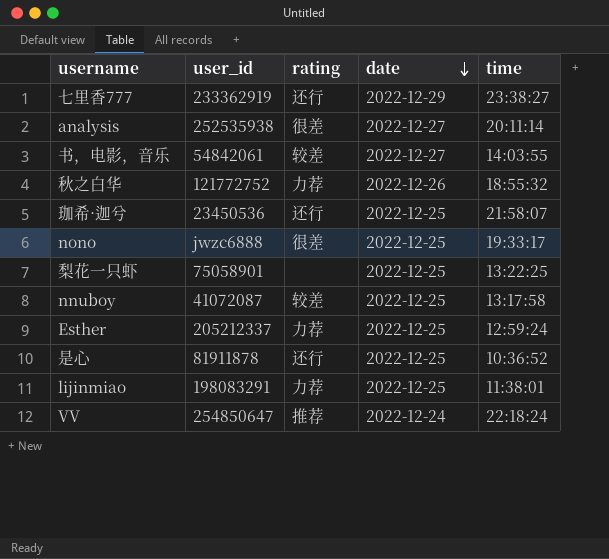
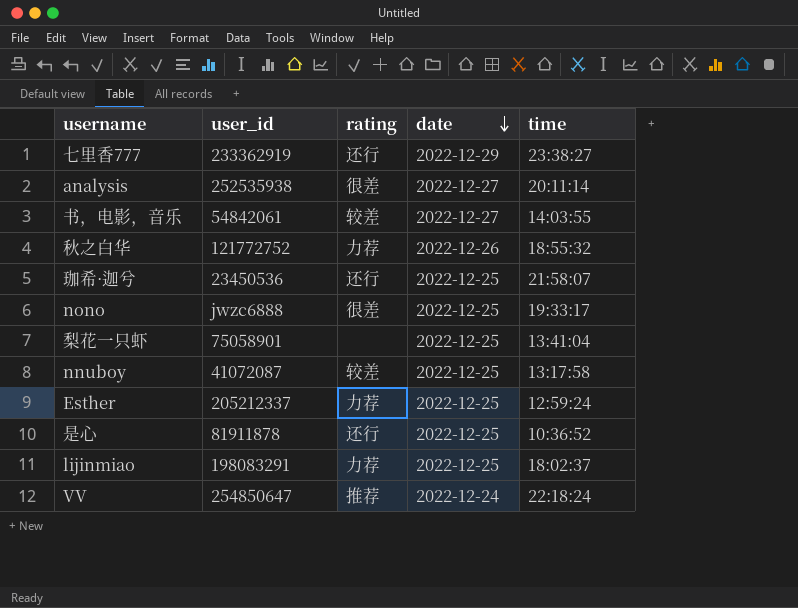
梨花一只虾 | time: 13:22:25 -> 13:41:04
lijinmiao | time: 11:38:01 -> 18:02:37

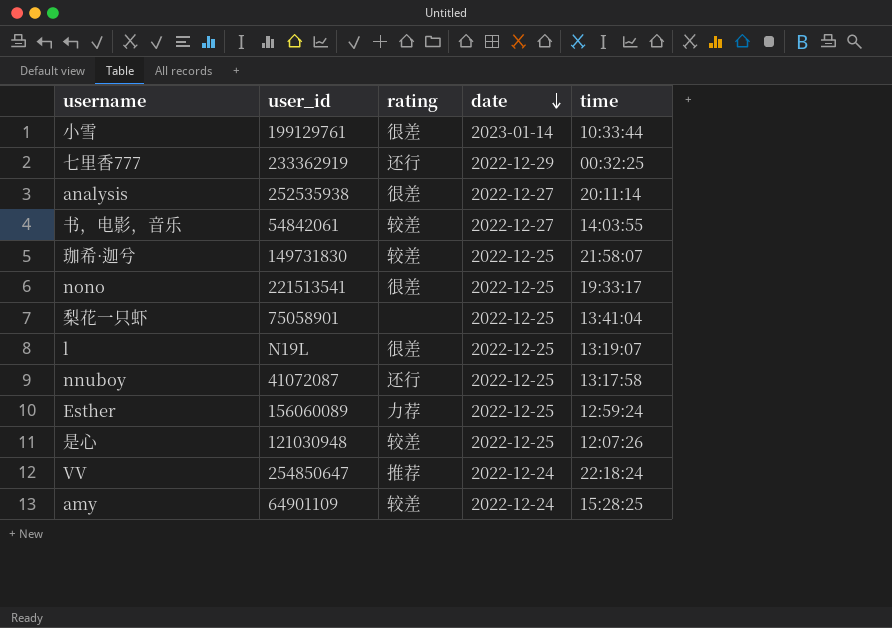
row 秋之白华: 121772752 | 力荐 | 2022-12-26 | 18:55:32 -> none
row lijinmiao: 198083291 | 力荐 | 2022-12-25 | 18:02:37 -> none
row 小雪: none -> 199129761 | 很差 | 2023-01-14 | 10:33:44
七里香777 | time: 23:38:27 -> 00:32:25
珈希·迦兮 | user_id: 23450536 -> 149731830
珈希·迦兮 | rating: 还行 -> 较差
nono | user_id: jwzc6888 -> 221513541
row l: none -> N19L | 很差 | 2022-12-25 | 13:19:07
nnuboy | rating: 较差 -> 还行
Esther | user_id: 205212337 -> 156060089
是心 | user_id: 81911878 -> 121030948
是心 | rating: 还行 -> 较差
是心 | time: 10:36:52 -> 12:07:26
row amy: none -> 64901109 | 较差 | 2022-12-24 | 15:28:25

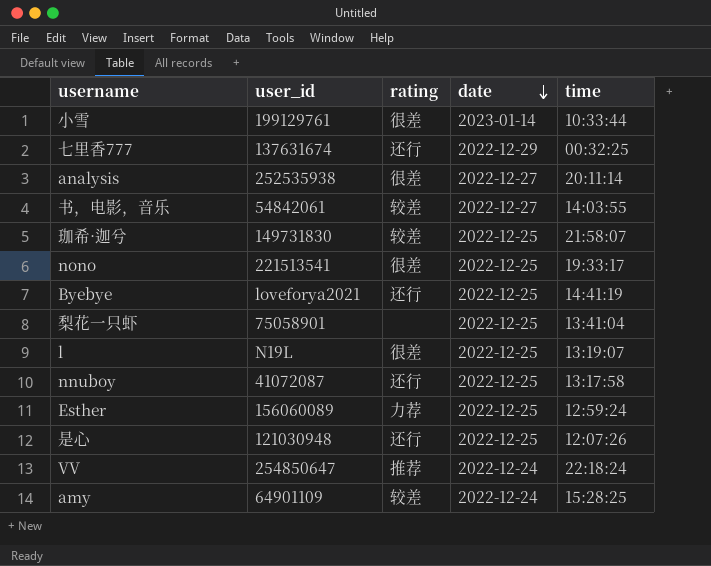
七里香777 | user_id: 233362919 -> 137631674
row Byebye: none -> loveforya2021 | 还行 | 2022-12-25 | 14:41:19
是心 | rating: 较差 -> 还行

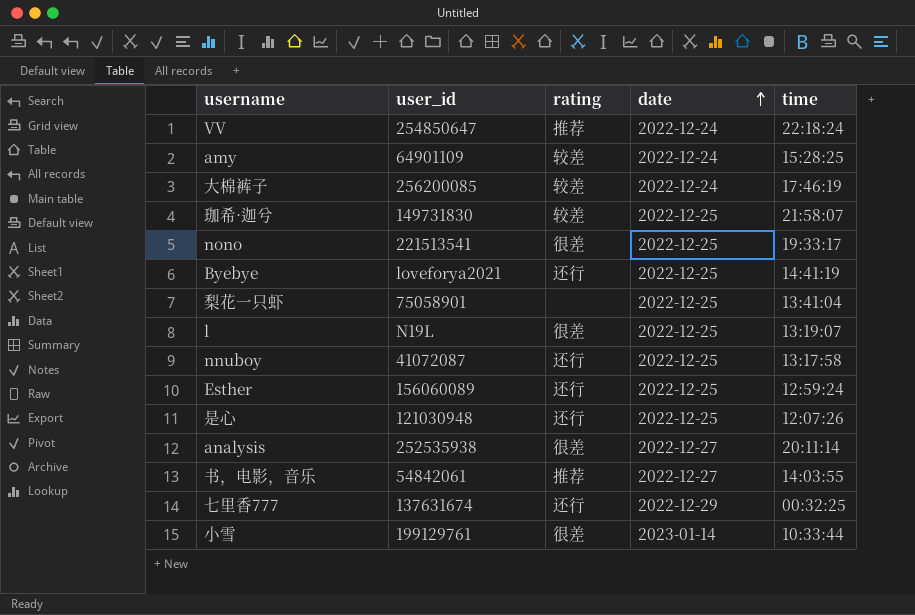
row order: date descending -> date ascending
row 大棉裤子: none -> 256200085 | 较差 | 2022-12-24 | 17:46:19
Esther | rating: 力荐 -> 还行
书，电影，音乐 | rating: 较差 -> 推荐

